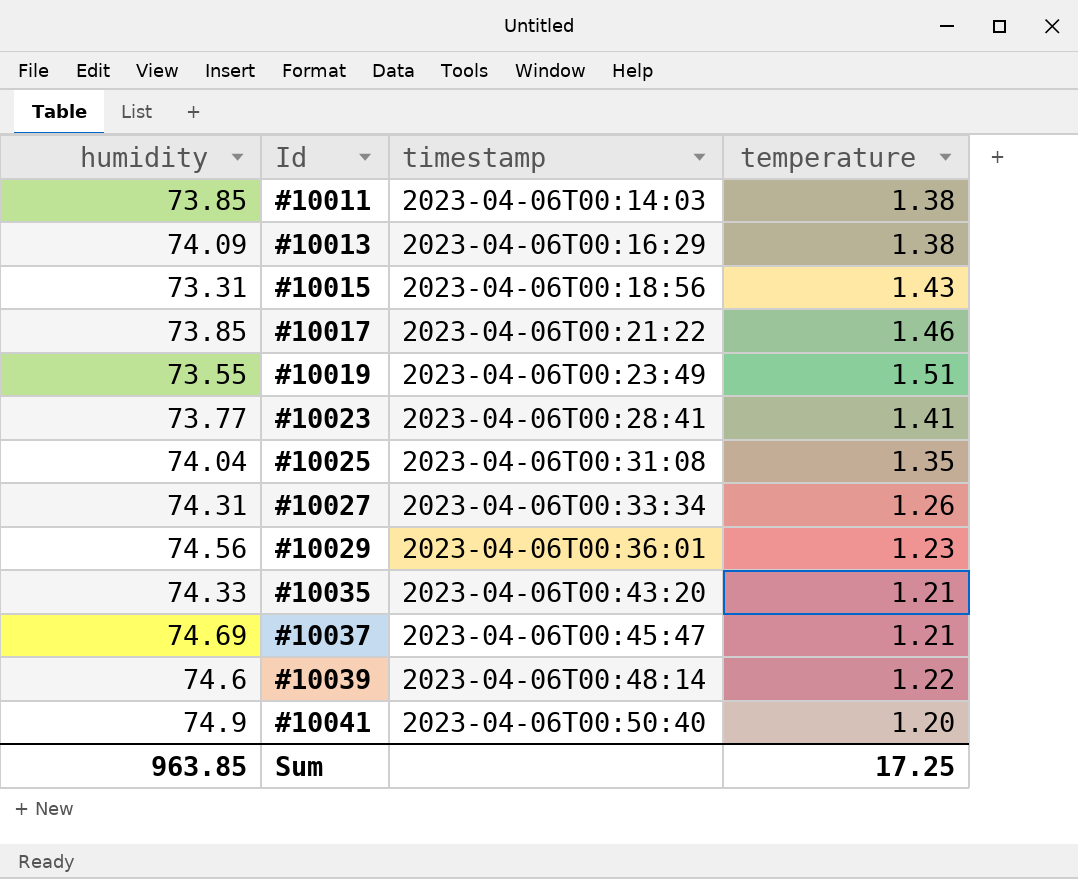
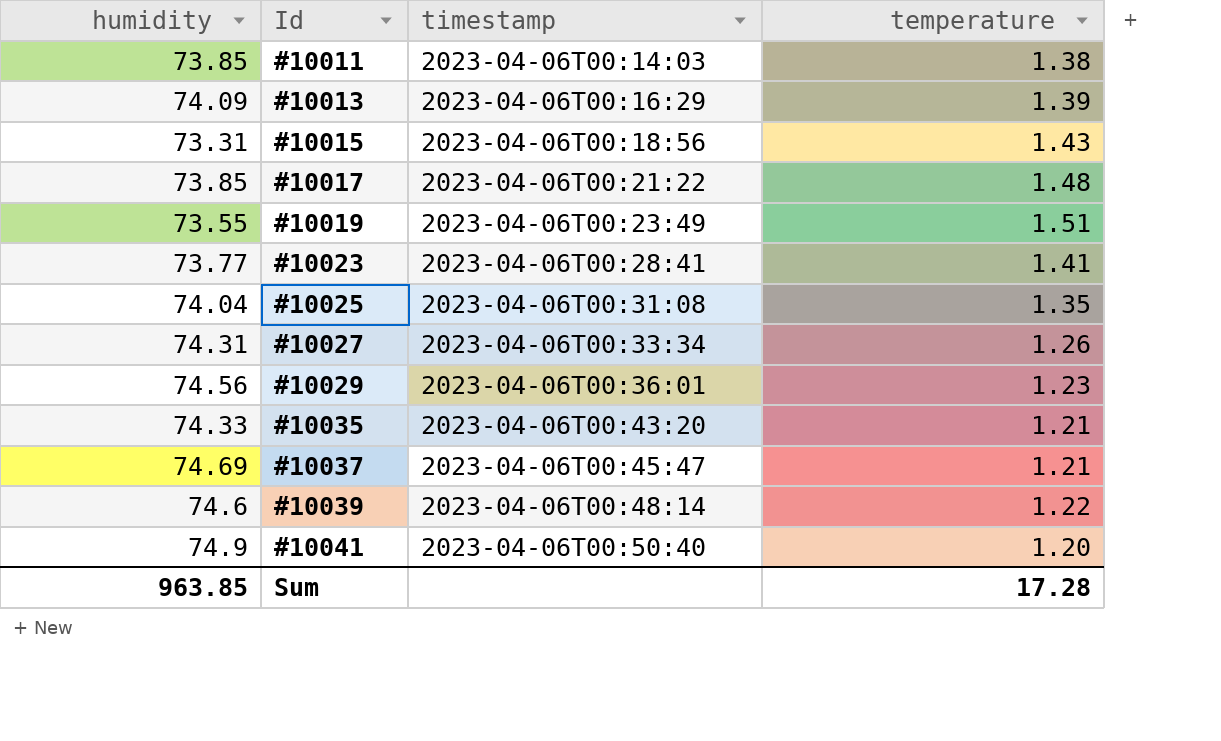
#10013 | temperature: 1.38 -> 1.39
#10017 | temperature: 1.46 -> 1.48
Sum | temperature: 17.25 -> 17.28

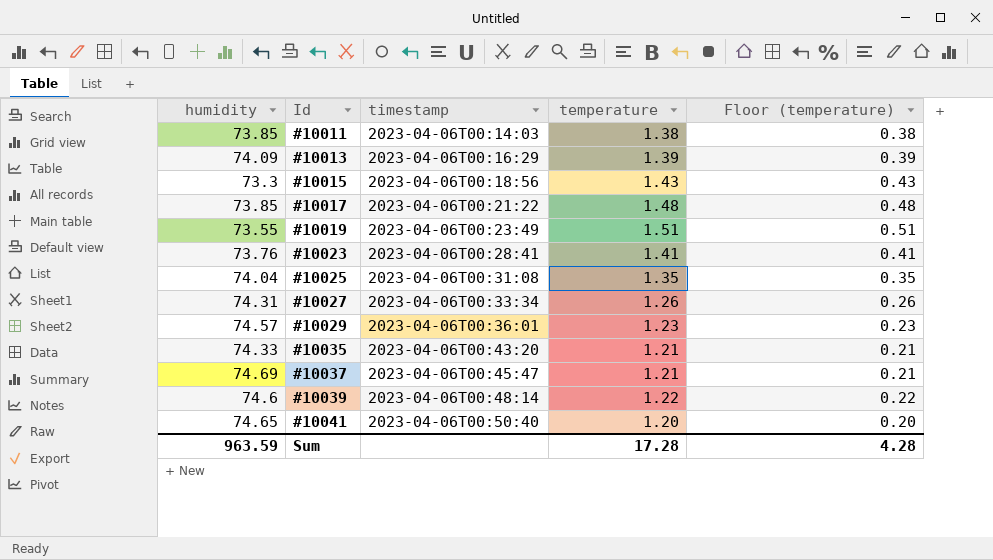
column Floor (temperature) | formula: none -> [temperature] - 1
#10015 | humidity: 73.31 -> 73.3
#10023 | humidity: 73.77 -> 73.76
#10029 | humidity: 74.56 -> 74.57
#10041 | humidity: 74.9 -> 74.65
Sum | humidity: 963.85 -> 963.59

